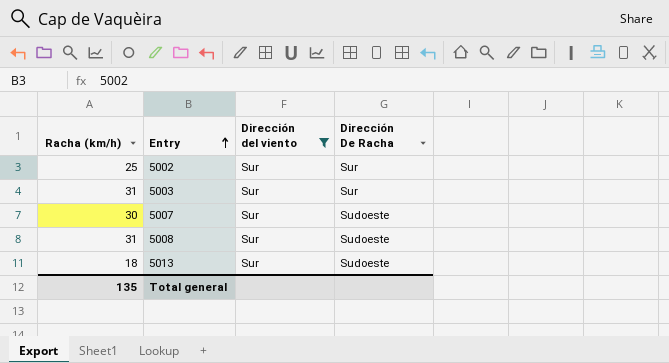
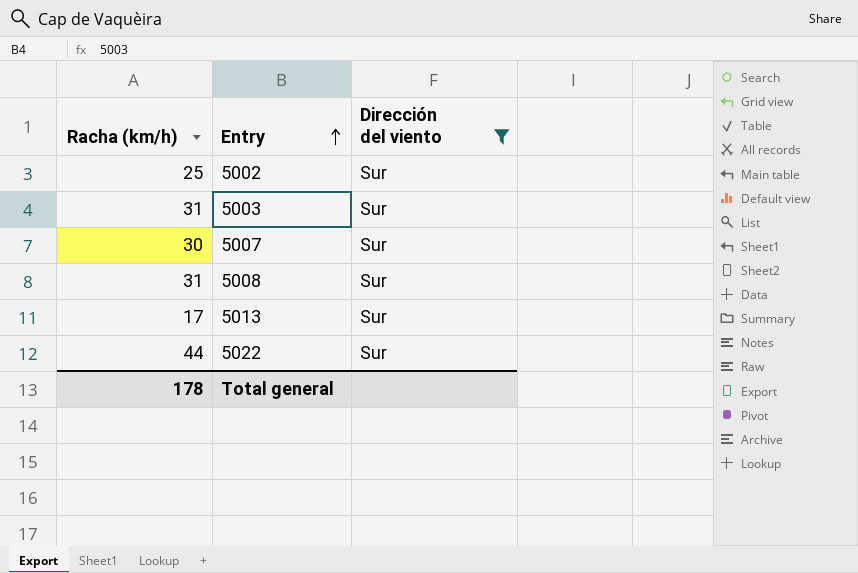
column Dirección De Racha | position: 4 -> none
5013 | Racha (km/h): 18 -> 17
row 5022: none -> 44 | Sur
Total general | Racha (km/h): 135 -> 178

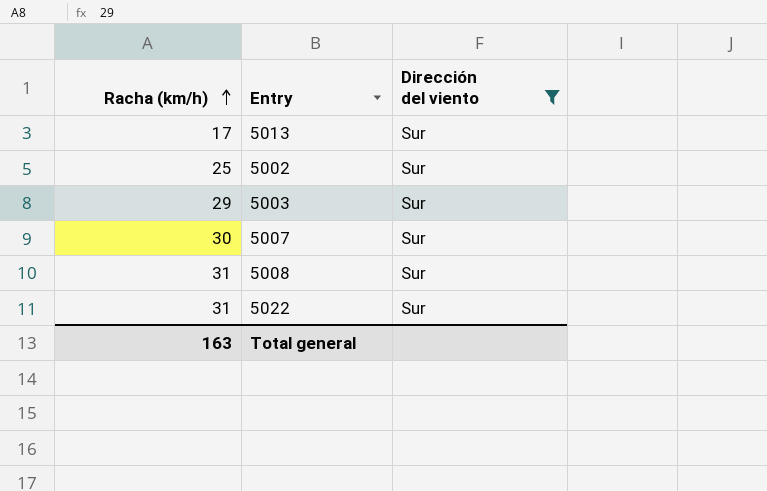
row order: Entry ascending -> Racha (km/h) ascending
5003 | Racha (km/h): 31 -> 29
5022 | Racha (km/h): 44 -> 31
Total general | Racha (km/h): 178 -> 163

